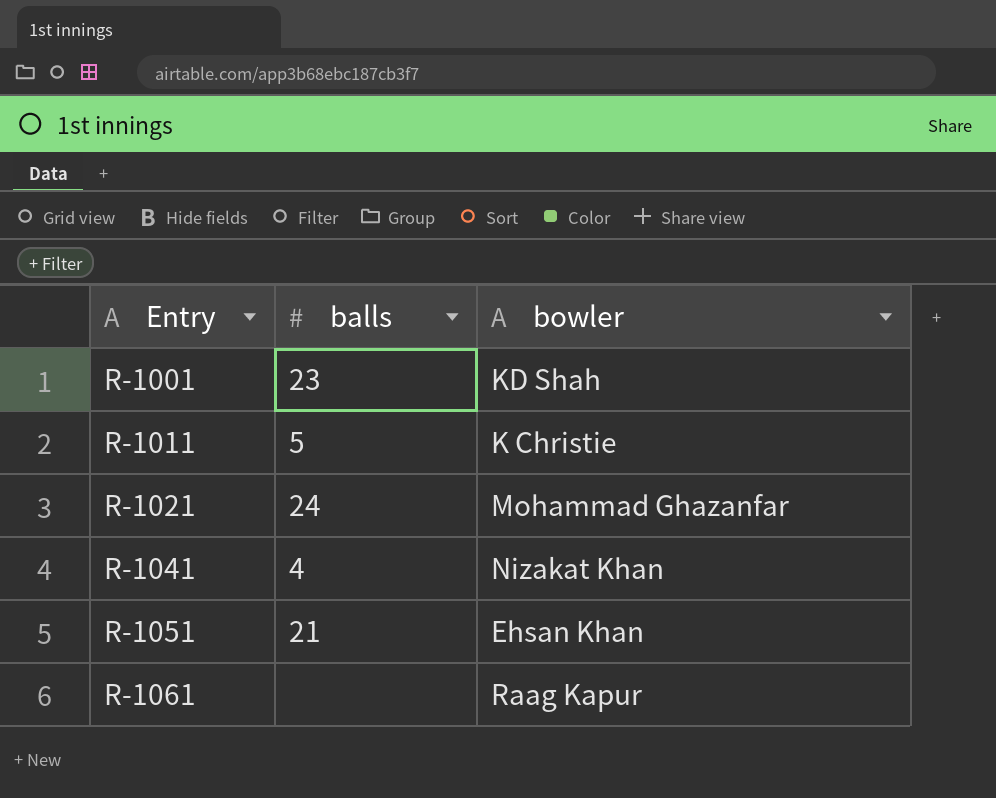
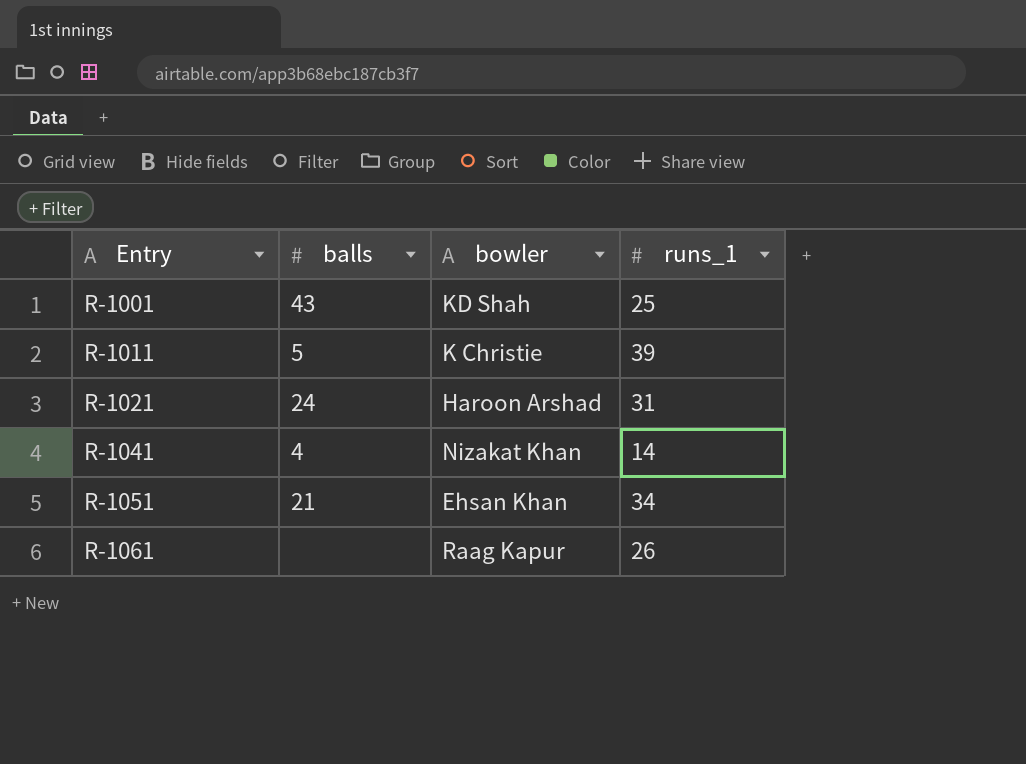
column runs_1 | position: none -> 4
R-1001 | balls: 23 -> 43
R-1021 | bowler: Mohammad Ghazanfar -> Haroon Arshad

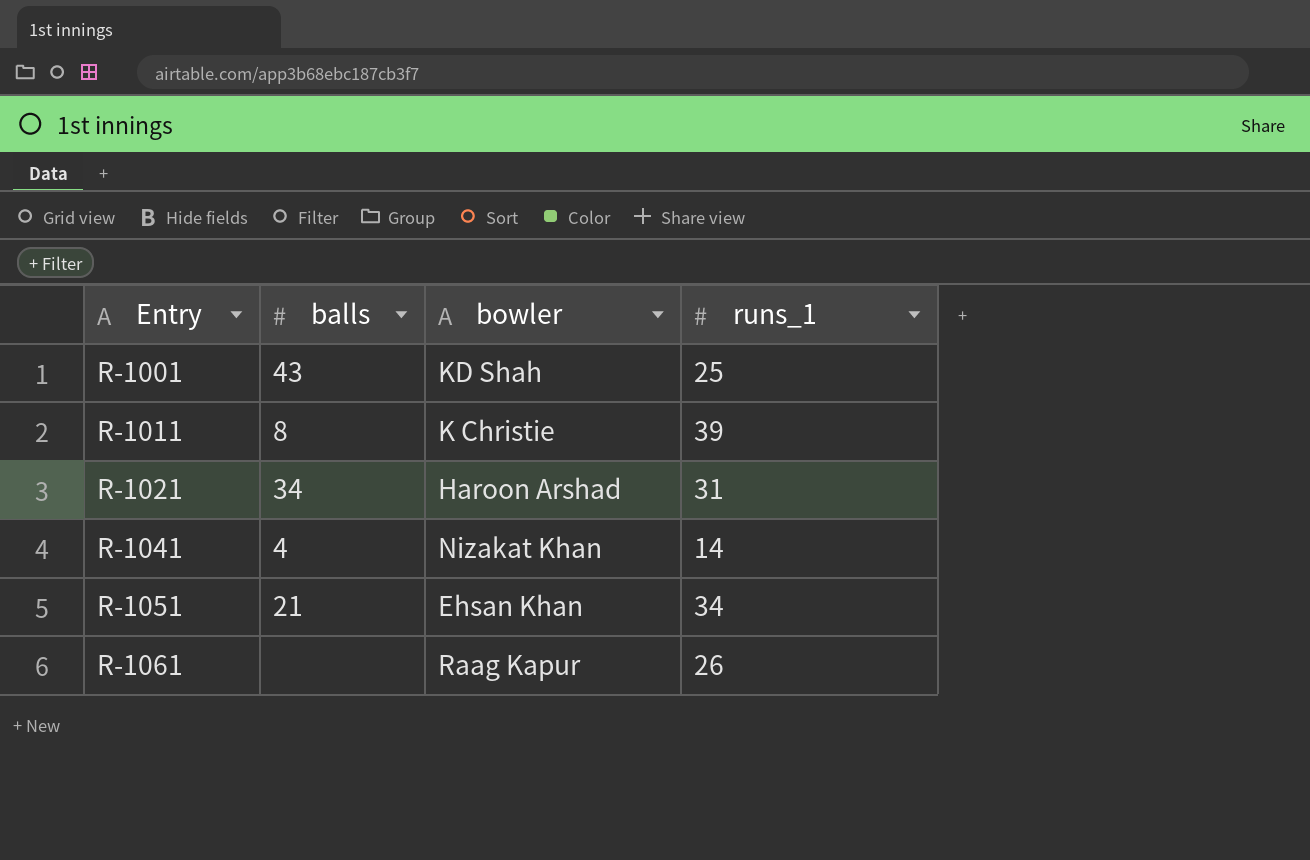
R-1011 | balls: 5 -> 8
R-1021 | balls: 24 -> 34

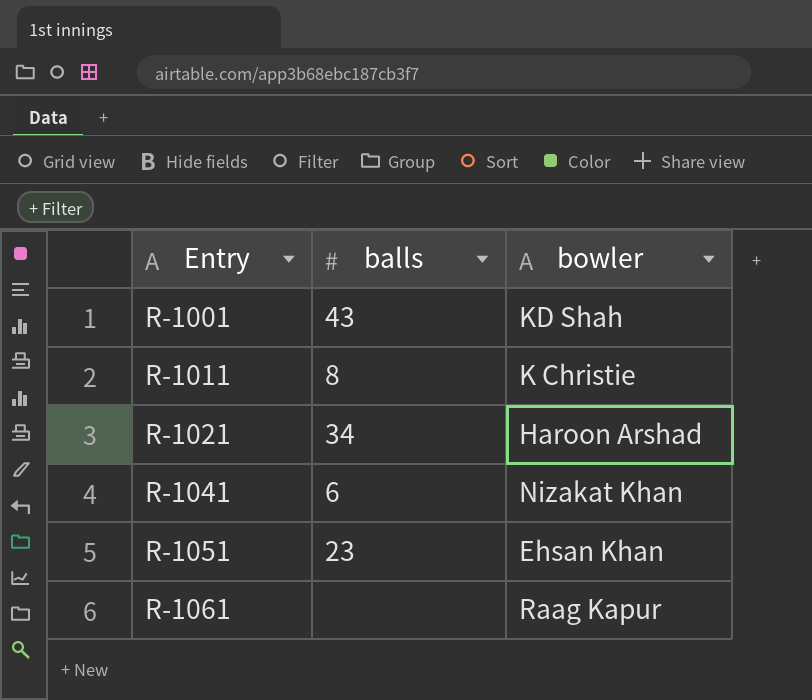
column runs_1 | position: 4 -> none
R-1041 | balls: 4 -> 6
R-1051 | balls: 21 -> 23

